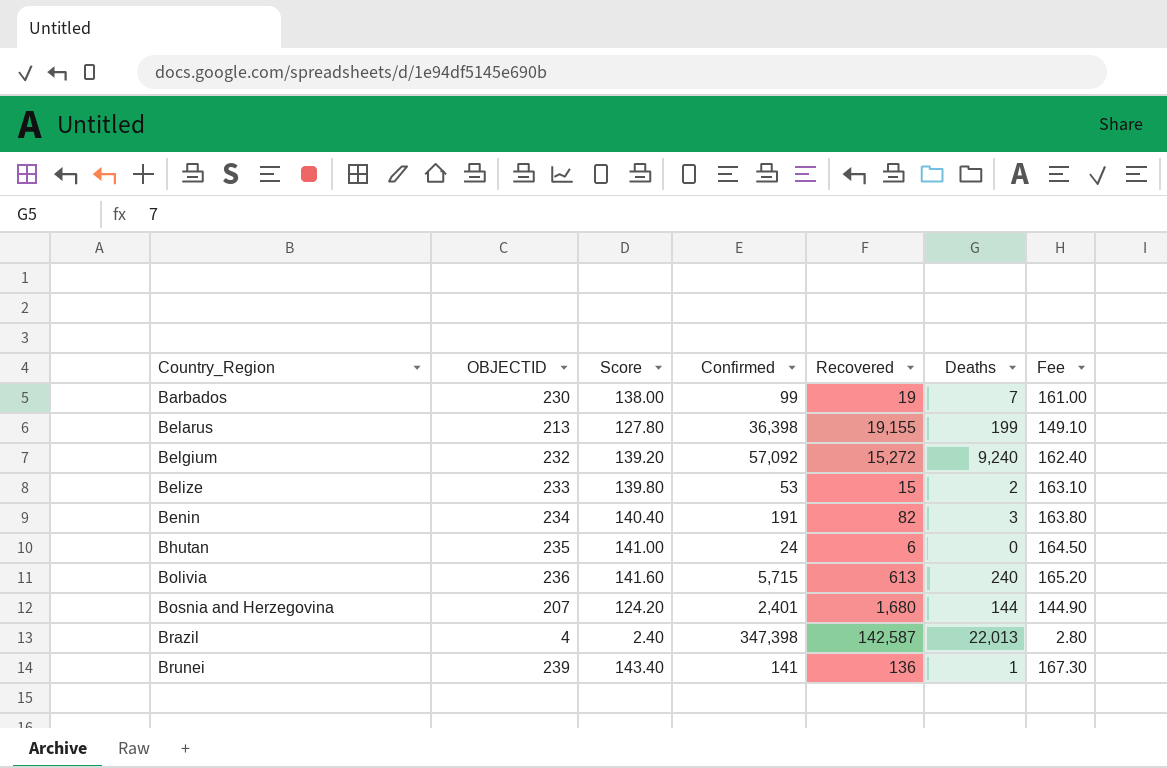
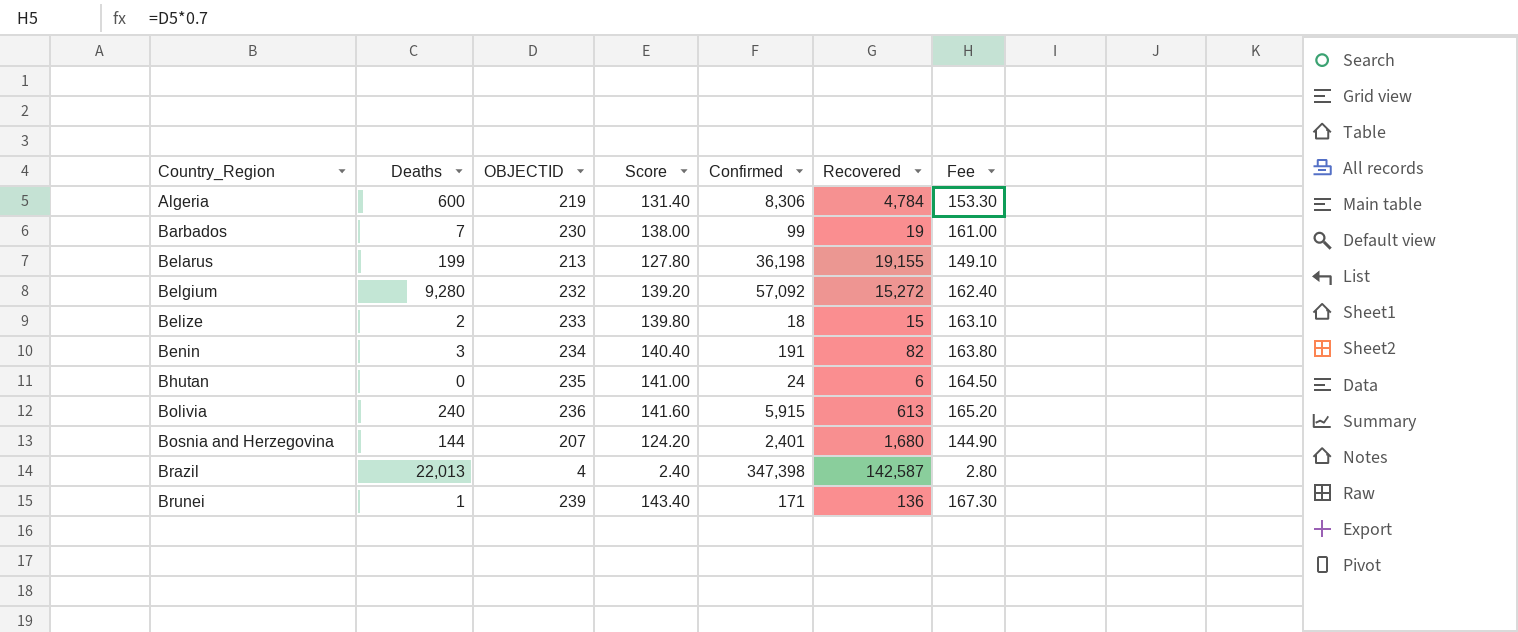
column Deaths | position: 6 -> 2
row Algeria: none -> 600 | 219 | 131.40 | 8,306 | 4,784 | 153.30
Belarus | Confirmed: 36,398 -> 36,198
Belgium | Deaths: 9,240 -> 9,280
Belize | Confirmed: 53 -> 18
Bolivia | Confirmed: 5,715 -> 5,915
Brunei | Confirmed: 141 -> 171

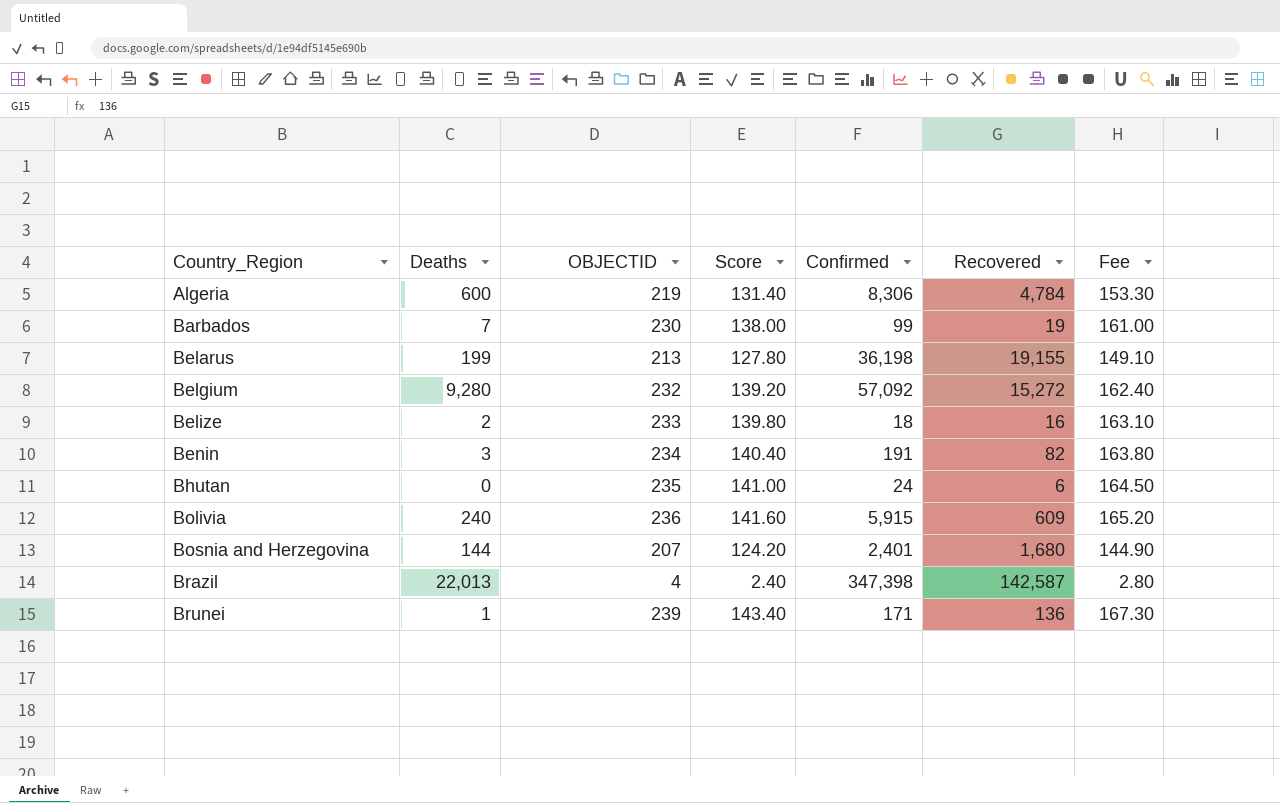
Belize | Recovered: 15 -> 16
Bolivia | Recovered: 613 -> 609

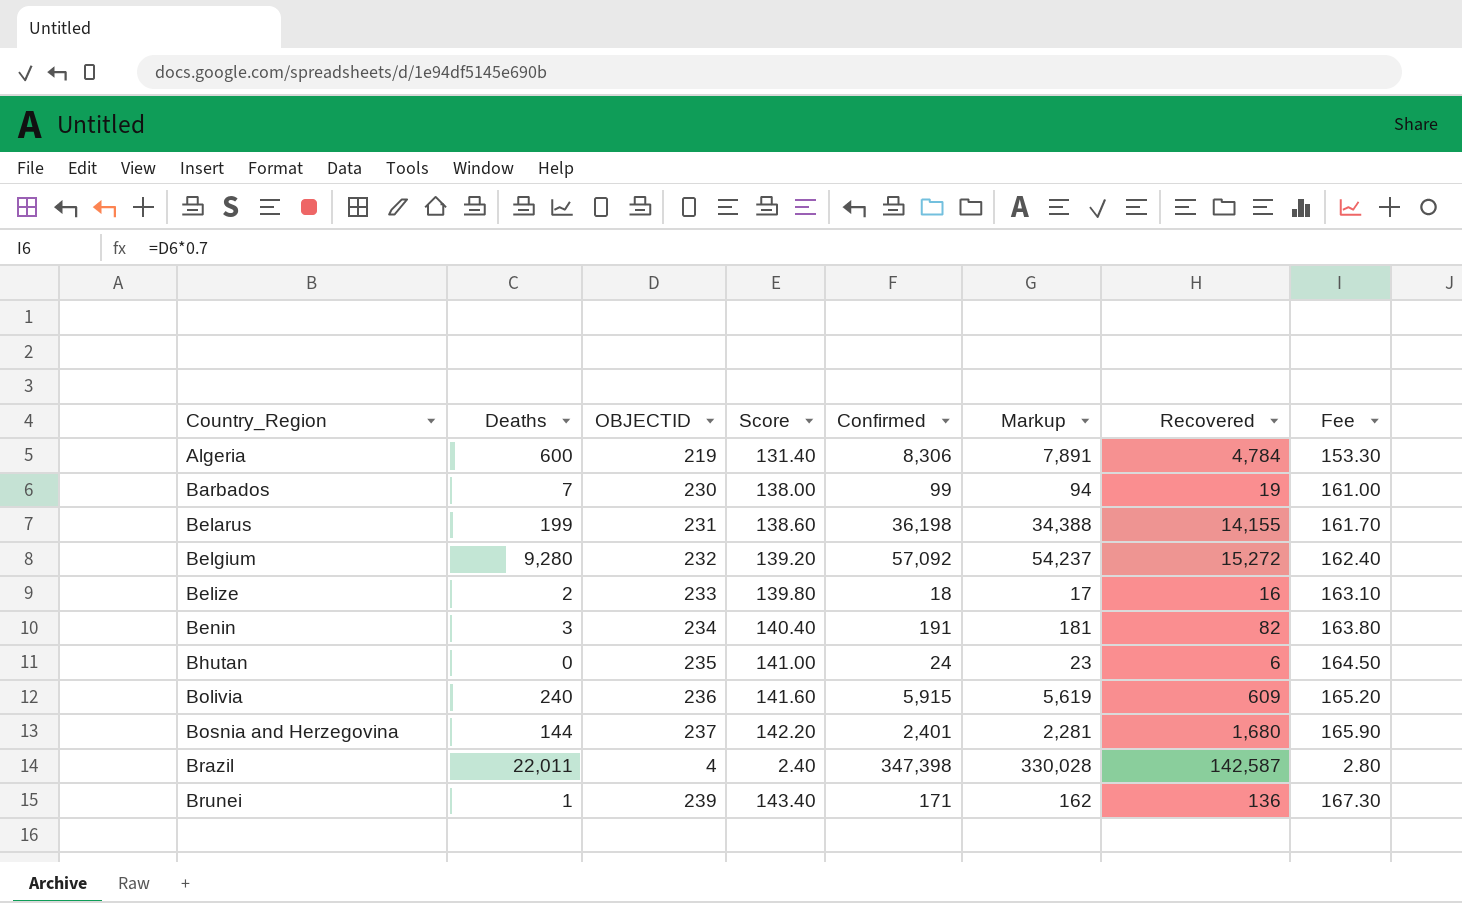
column Markup | formula: none -> [Confirmed] * 0.95
Belarus | OBJECTID: 213 -> 231
Belarus | Score: 127.80 -> 138.60
Belarus | Recovered: 19,155 -> 14,155
Belarus | Fee: 149.10 -> 161.70
Bosnia and Herzegovina | OBJECTID: 207 -> 237
Bosnia and Herzegovina | Score: 124.20 -> 142.20
Bosnia and Herzegovina | Fee: 144.90 -> 165.90
Brazil | Deaths: 22,013 -> 22,011

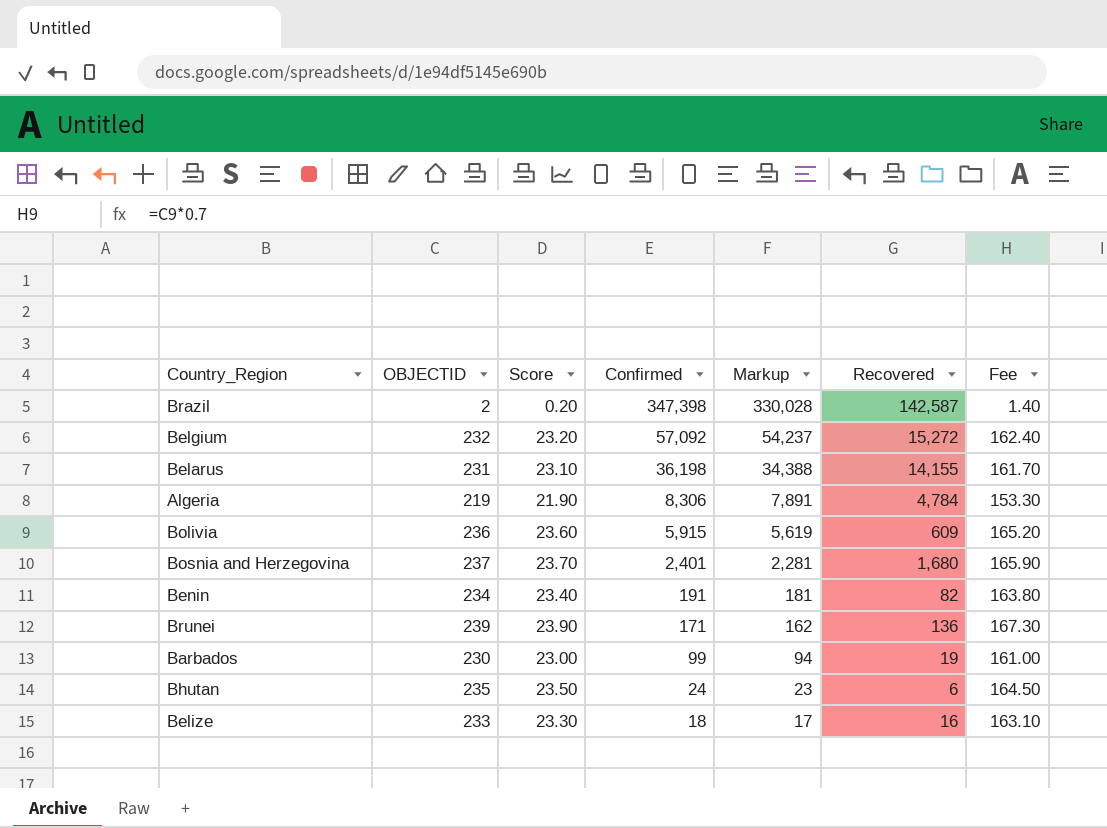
row order: Country_Region ascending -> Confirmed descending
column Deaths | position: 2 -> none
column Score | formula: [OBJECTID] * 0.6 -> [OBJECTID] * 0.1
Brazil | OBJECTID: 4 -> 2
Brazil | Fee: 2.80 -> 1.40

